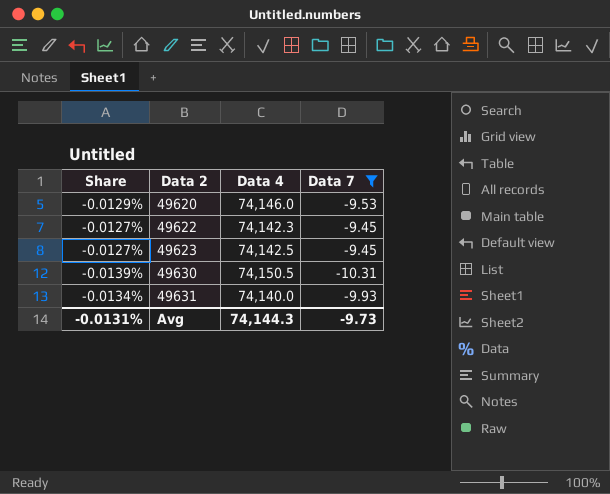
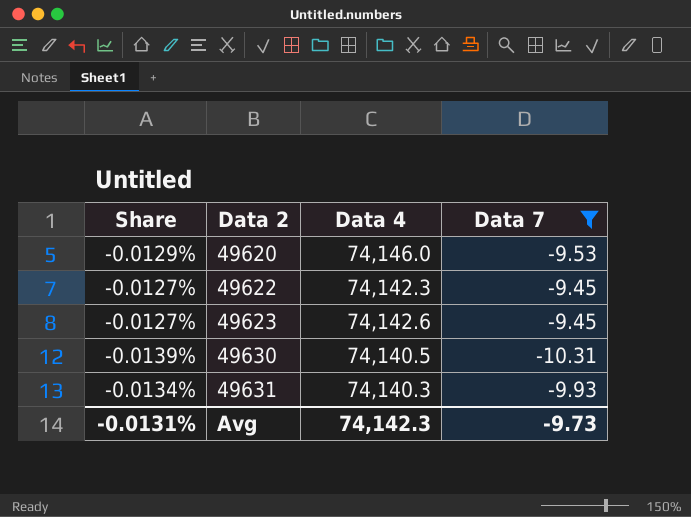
49623 | Data 4: 74,142.5 -> 74,142.6
49630 | Data 4: 74,150.5 -> 74,140.5
49631 | Data 4: 74,140.0 -> 74,140.3
Avg | Data 4: 74,144.3 -> 74,142.3

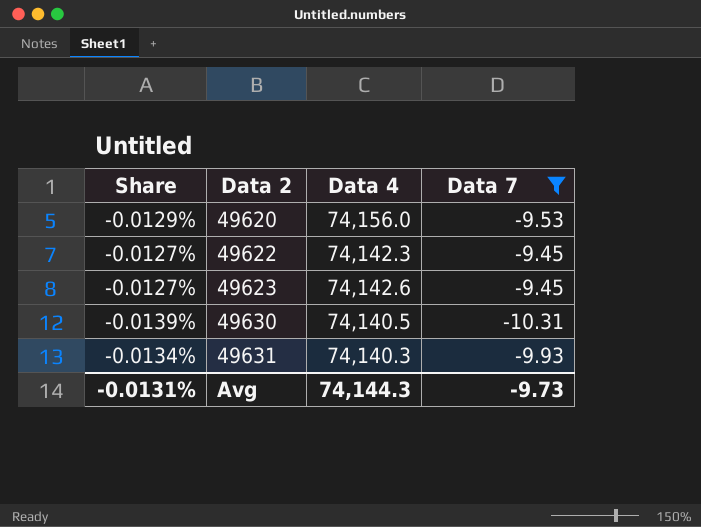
49620 | Data 4: 74,146.0 -> 74,156.0
Avg | Data 4: 74,142.3 -> 74,144.3

